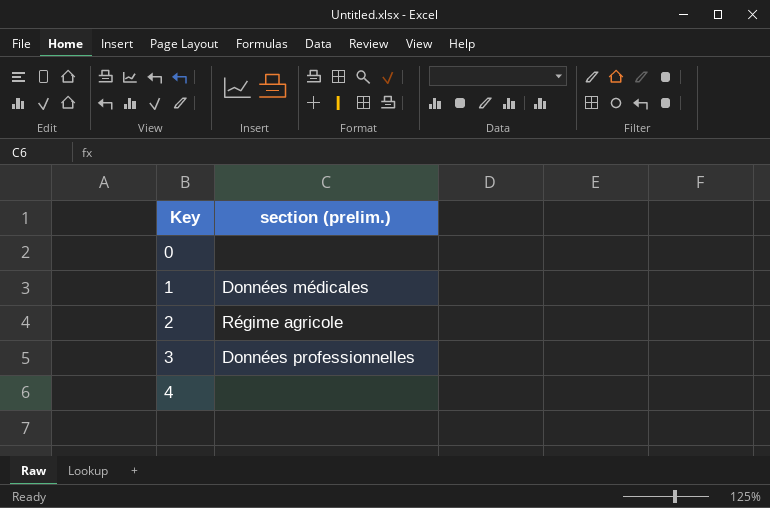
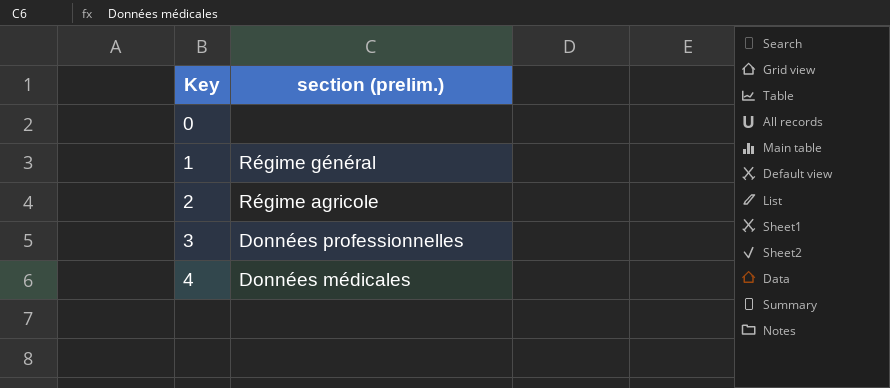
1 | section (prelim.): Données médicales -> Régime général
4 | section (prelim.): none -> Données médicales

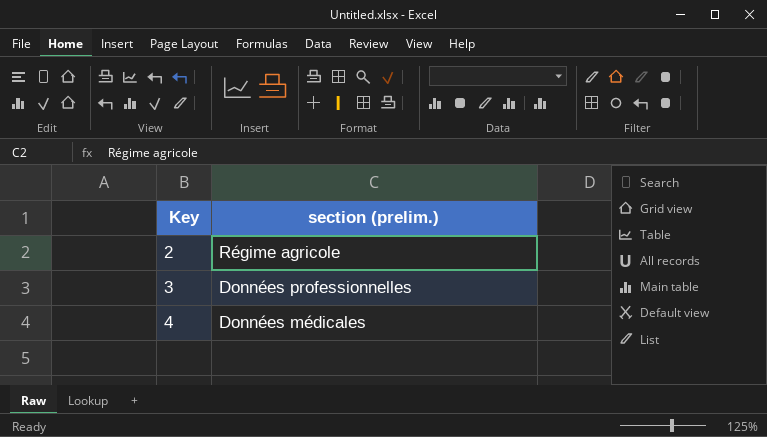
row 0: none -> none
row 1: Régime général -> none

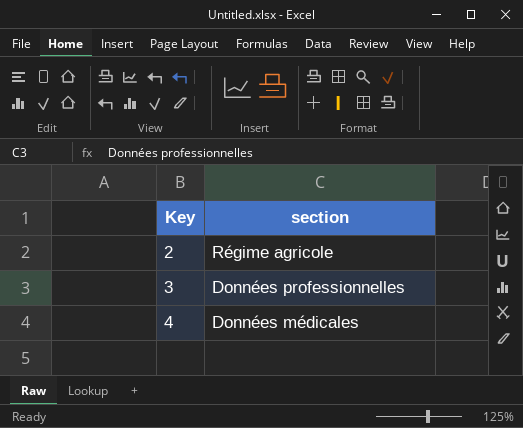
column name: section (prelim.) -> section

